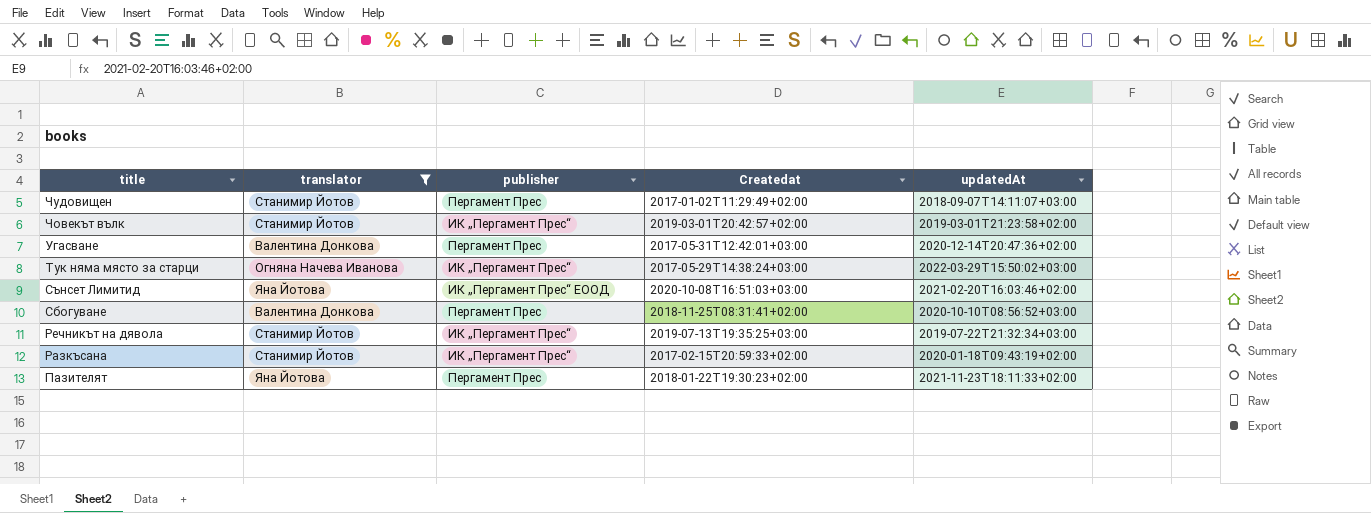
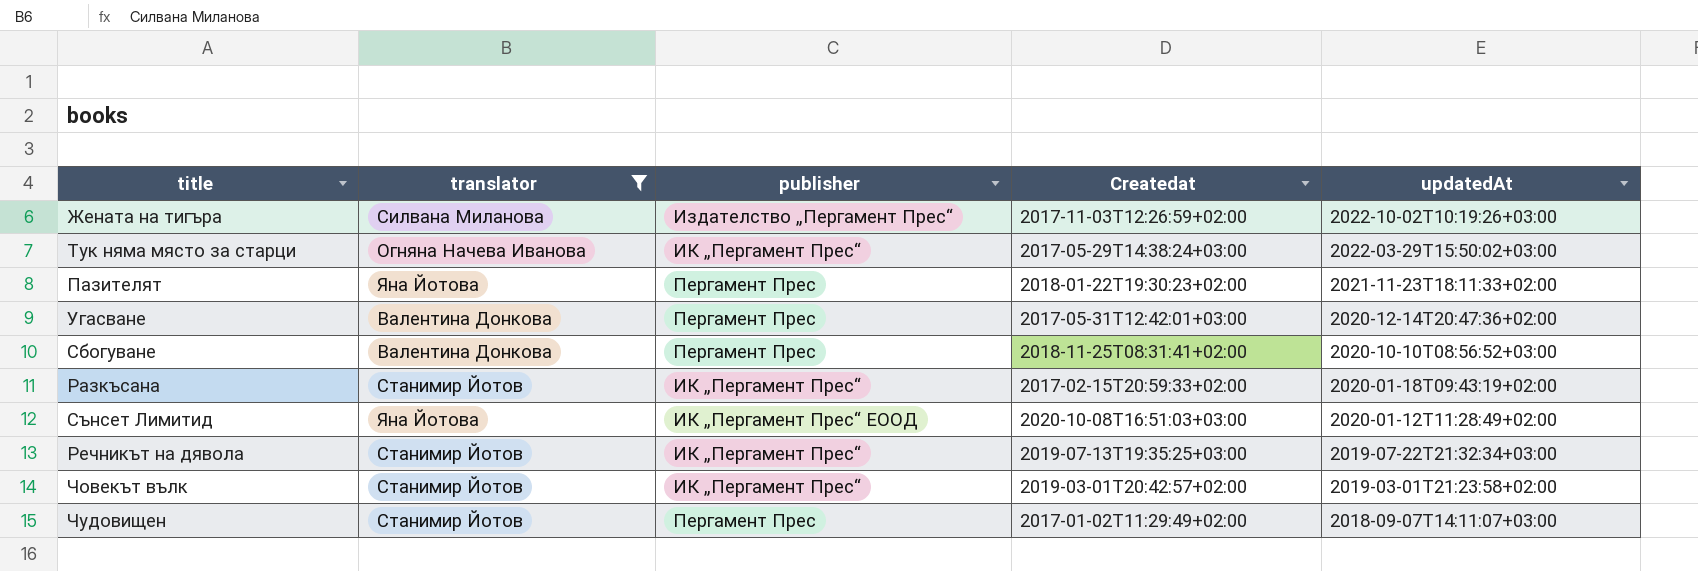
row order: title descending -> updatedAt descending
row Жената на тигъра: none -> Силвана Миланова | Издателство „Пергамент Прес“ | 2017-11-03T12:26:59+02:00 | 2022-10-02T10:19:26+03:00
Сънсет Лимитид | updatedAt: 2021-02-20T16:03:46+02:00 -> 2020-01-12T11:28:49+02:00

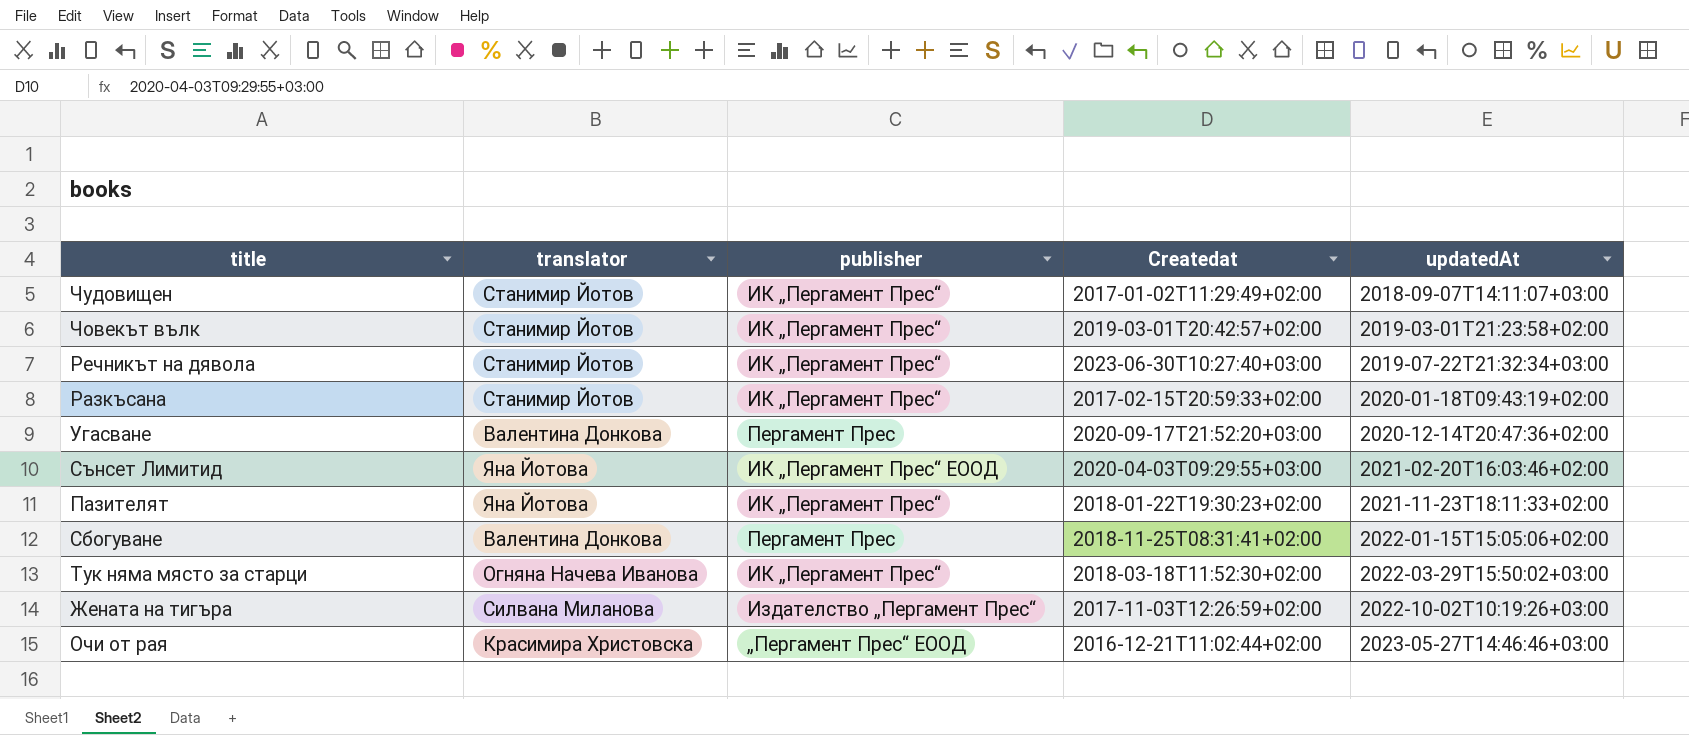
filter: translator != Красимира Христовска -> none
row order: updatedAt descending -> updatedAt ascending
Чудовищен | publisher: Пергамент Прес -> ИК „Пергамент Прес“
Речникът на дявола | Createdat: 2019-07-13T19:35:25+03:00 -> 2023-06-30T10:27:40+03:00
Угасване | Createdat: 2017-05-31T12:42:01+03:00 -> 2020-09-17T21:52:20+03:00
Сънсет Лимитид | Createdat: 2020-10-08T16:51:03+03:00 -> 2020-04-03T09:29:55+03:00
Сънсет Лимитид | updatedAt: 2020-01-12T11:28:49+02:00 -> 2021-02-20T16:03:46+02:00
Пазителят | publisher: Пергамент Прес -> ИК „Пергамент Прес“
Сбогуване | updatedAt: 2020-10-10T08:56:52+03:00 -> 2022-01-15T15:05:06+02:00
Тук няма място за старци | Createdat: 2017-05-29T14:38:24+03:00 -> 2018-03-18T11:52:30+02:00

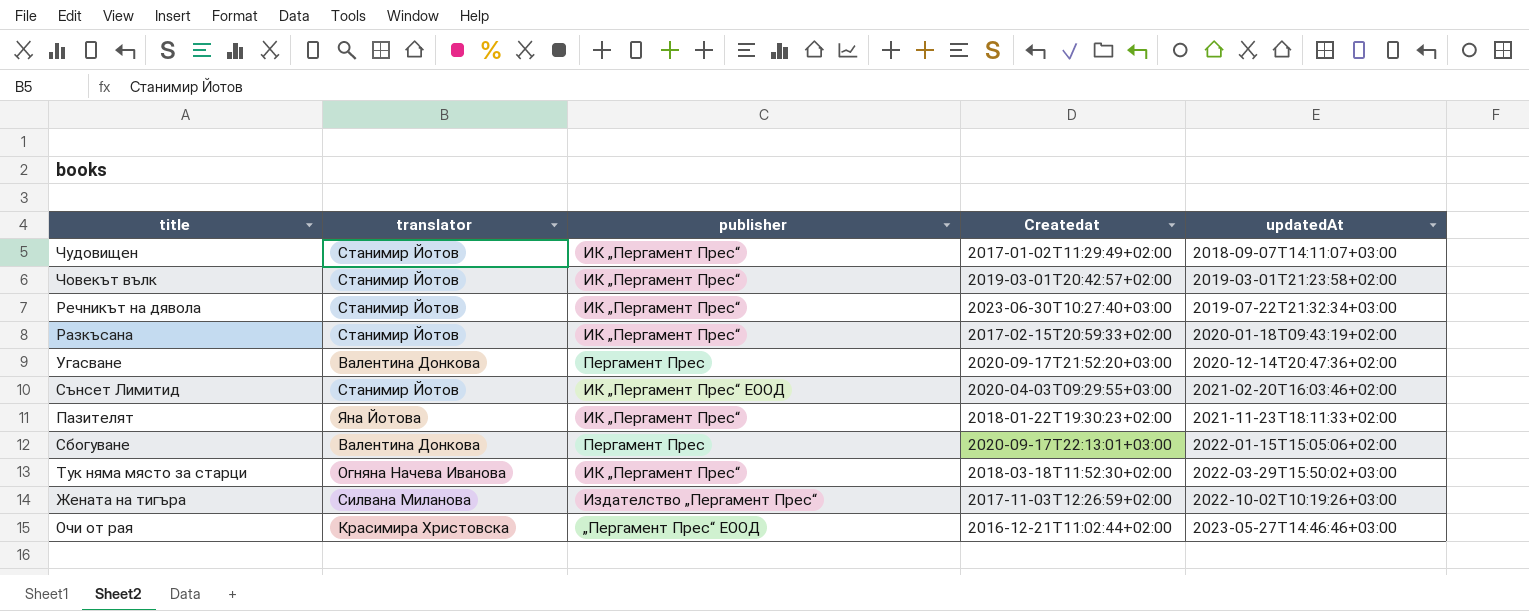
Сънсет Лимитид | translator: Яна Йотова -> Станимир Йотов
Сбогуване | Createdat: 2018-11-25T08:31:41+02:00 -> 2020-09-17T22:13:01+03:00

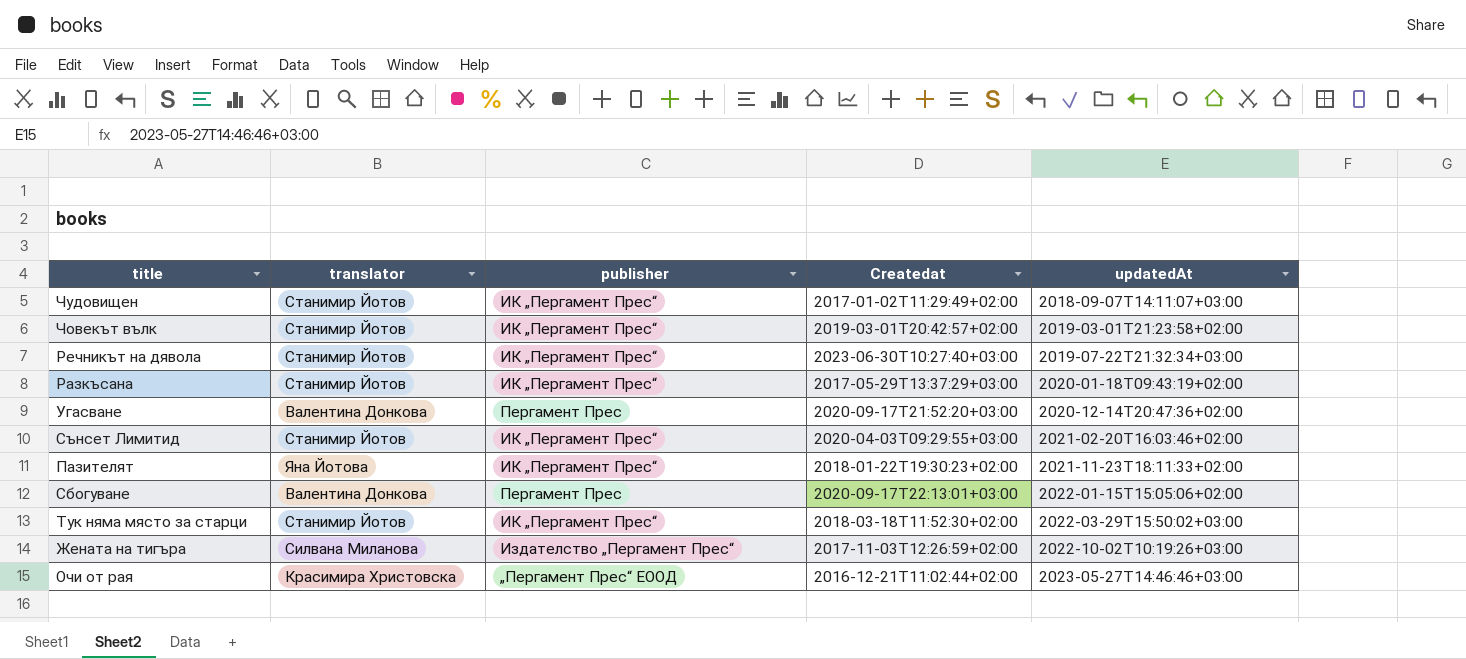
Разкъсана | Createdat: 2017-02-15T20:59:33+02:00 -> 2017-05-29T13:37:29+03:00
Сънсет Лимитид | publisher: ИК „Пергамент Прес“ ЕООД -> ИК „Пергамент Прес“
Тук няма място за старци | translator: Огняна Начева Иванова -> Станимир Йотов

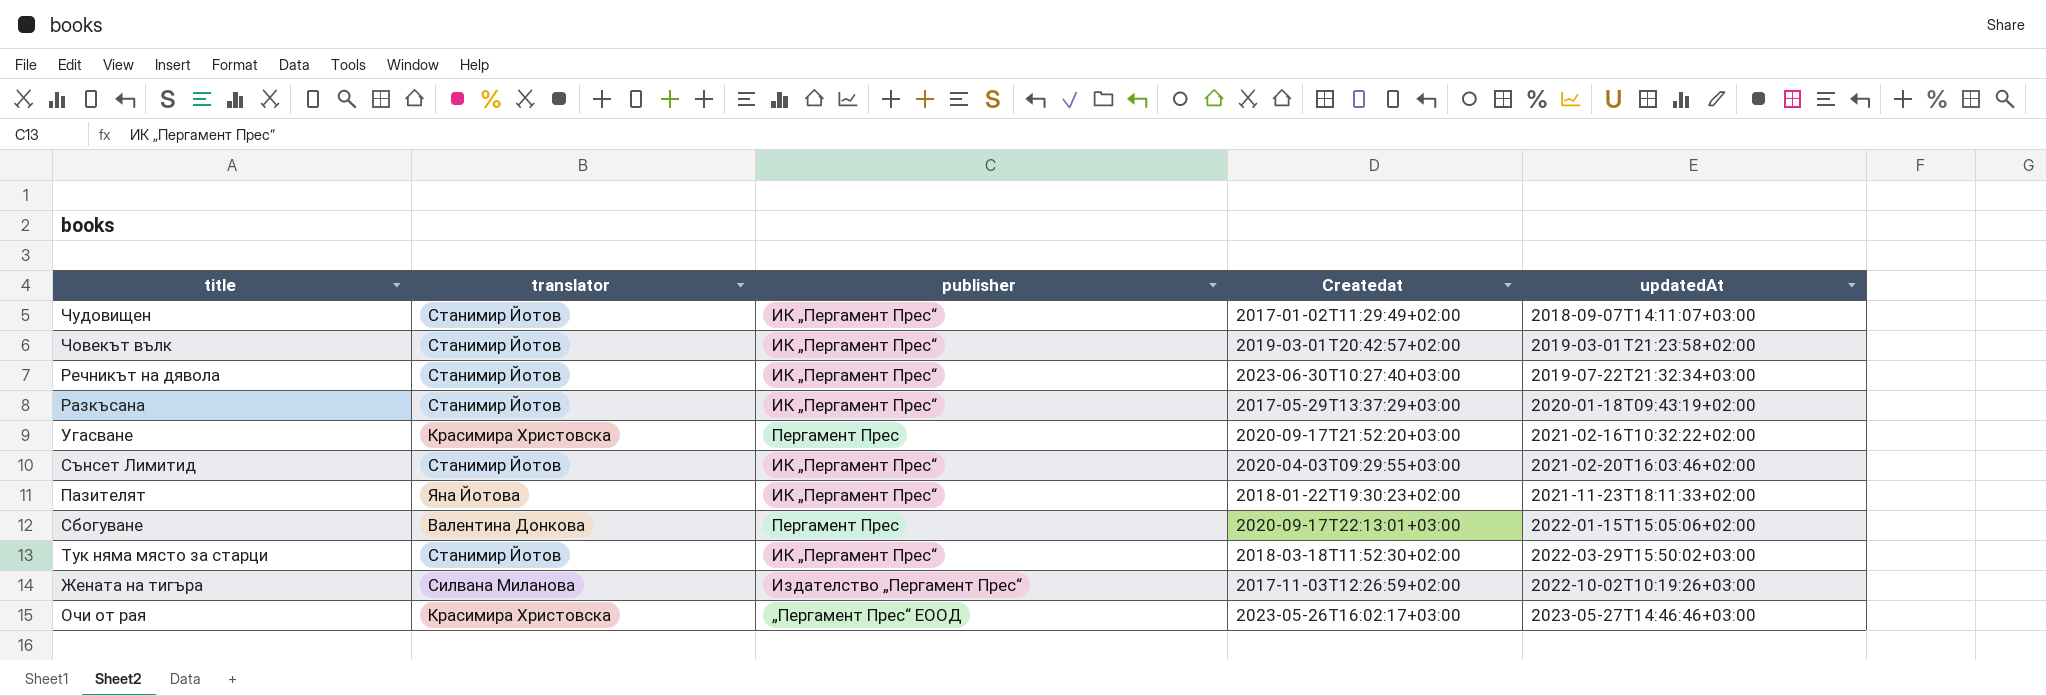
Угасване | translator: Валентина Донкова -> Красимира Христовска
Угасване | updatedAt: 2020-12-14T20:47:36+02:00 -> 2021-02-16T10:32:22+02:00
Очи от рая | Createdat: 2016-12-21T11:02:44+02:00 -> 2023-05-26T16:02:17+03:00

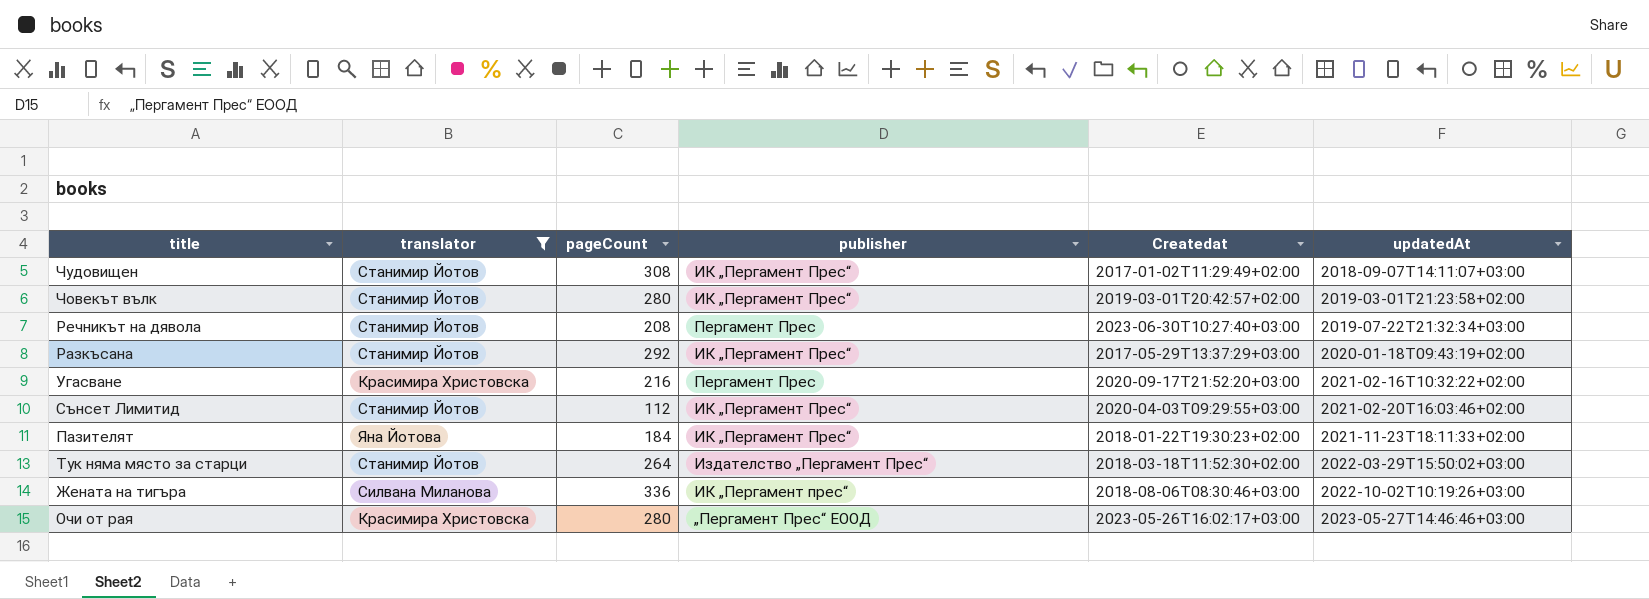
filter: none -> translator != Валентина Донкова
column pageCount | position: none -> 3
Речникът на дявола | publisher: ИК „Пергамент Прес“ -> Пергамент Прес
Тук няма място за старци | publisher: ИК „Пергамент Прес“ -> Издателство „Пергамент Прес“
Жената на тигъра | publisher: Издателство „Пергамент Прес“ -> ИК „Пергамент прес“
Жената на тигъра | Createdat: 2017-11-03T12:26:59+02:00 -> 2018-08-06T08:30:46+03:00

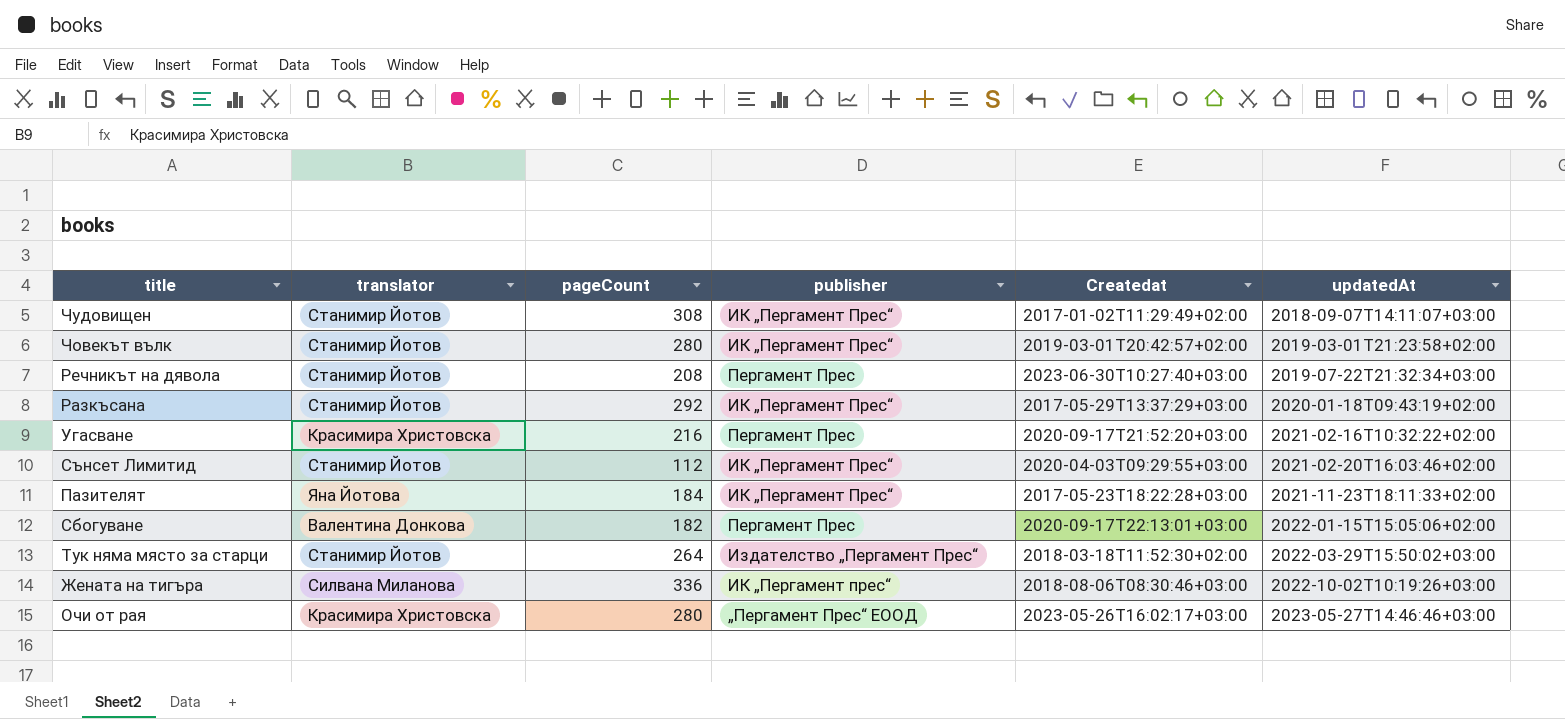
filter: translator != Валентина Донкова -> none
Пазителят | Createdat: 2018-01-22T19:30:23+02:00 -> 2017-05-23T18:22:28+03:00

